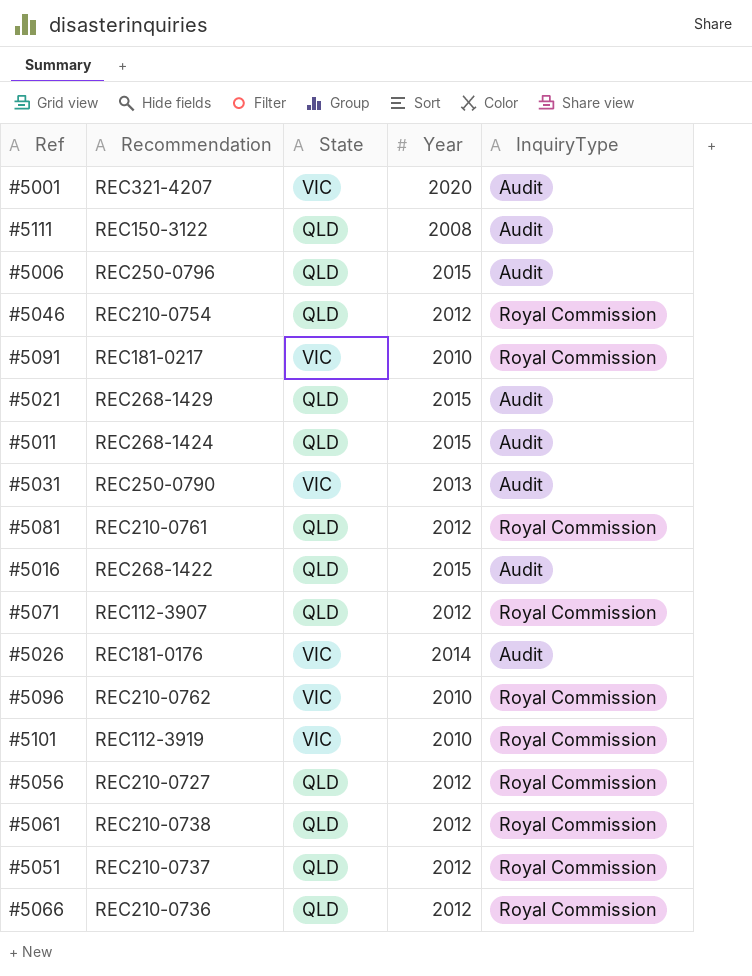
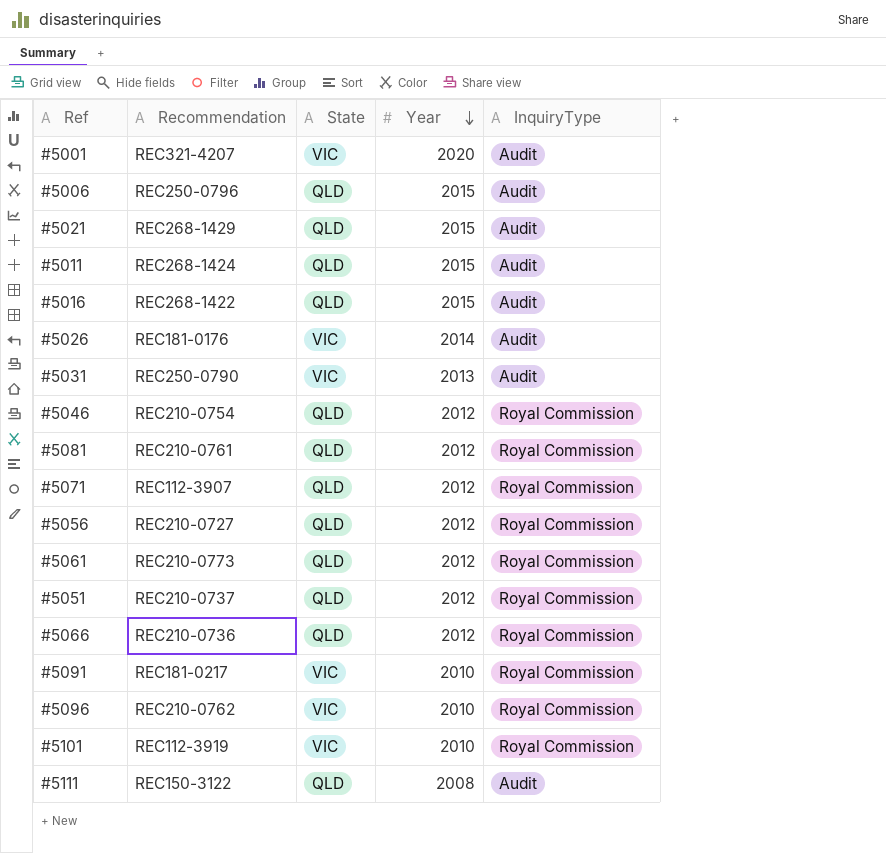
row order: none -> Year descending
#5061 | Recommendation: REC210-0738 -> REC210-0773

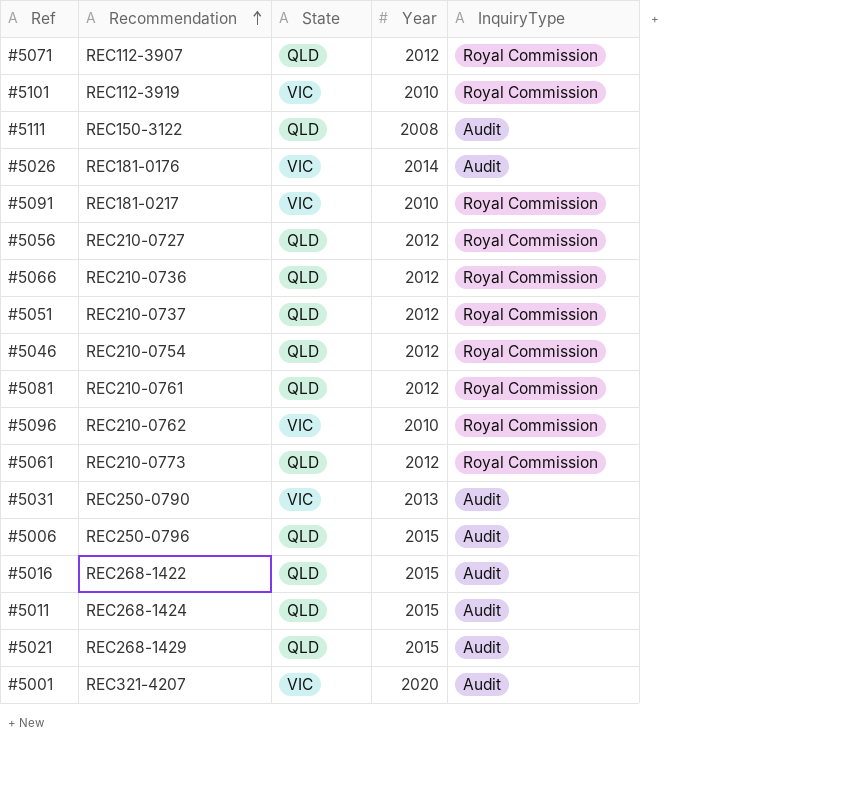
row order: Year descending -> Recommendation ascending

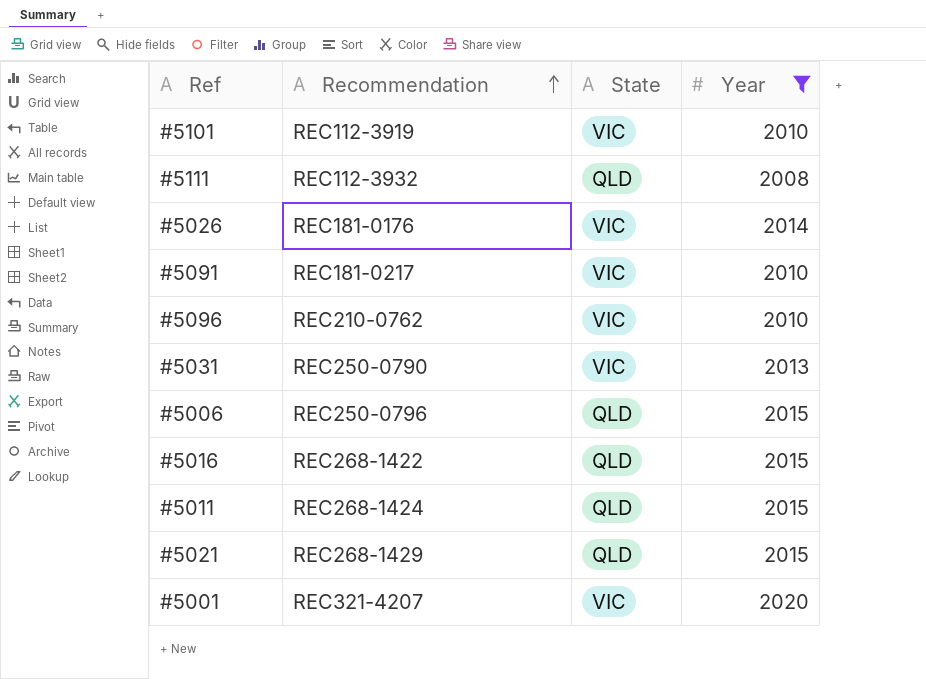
filter: none -> Year != 2012
column InquiryType | position: 5 -> none
#5111 | Recommendation: REC150-3122 -> REC112-3932

